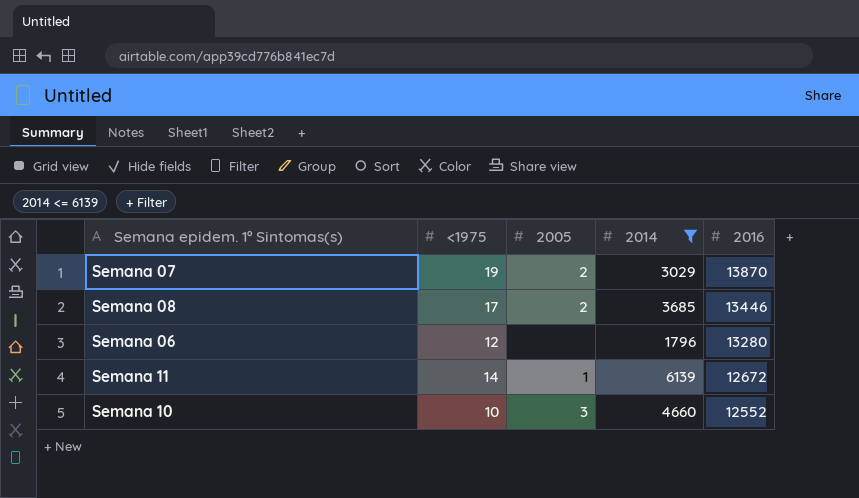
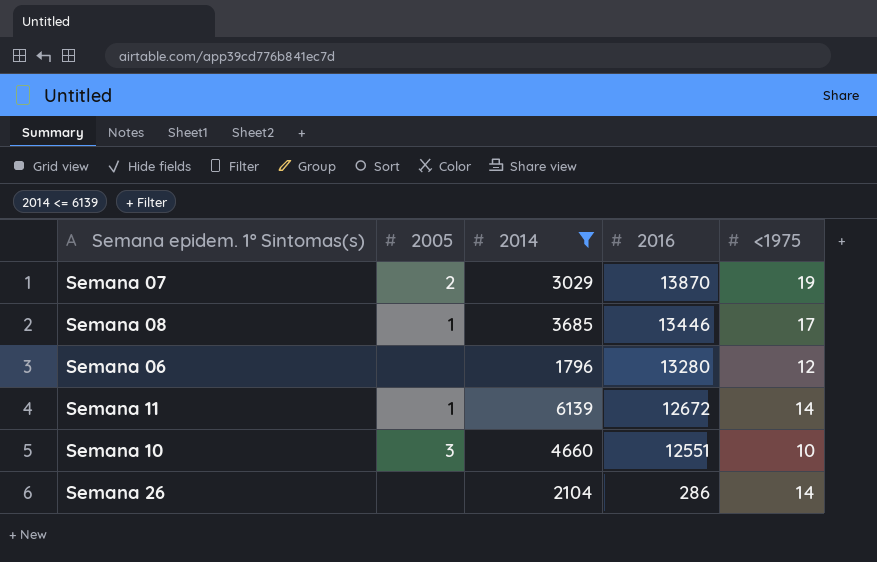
column <1975 | position: 2 -> 5
Semana 08 | 2005: 2 -> 1
Semana 10 | 2016: 12552 -> 12551
row Semana 26: none -> none | 2104 | 286 | 14

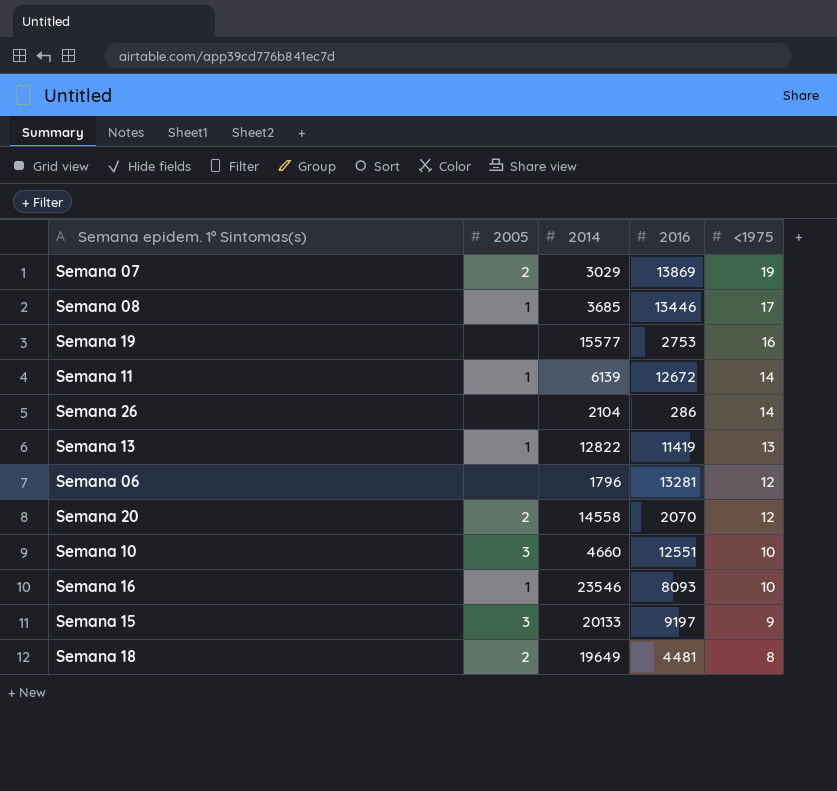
filter: 2014 <= 6139 -> none
row order: 2016 descending -> <1975 descending
Semana 07 | 2016: 13870 -> 13869
Semana 06 | 2016: 13280 -> 13281

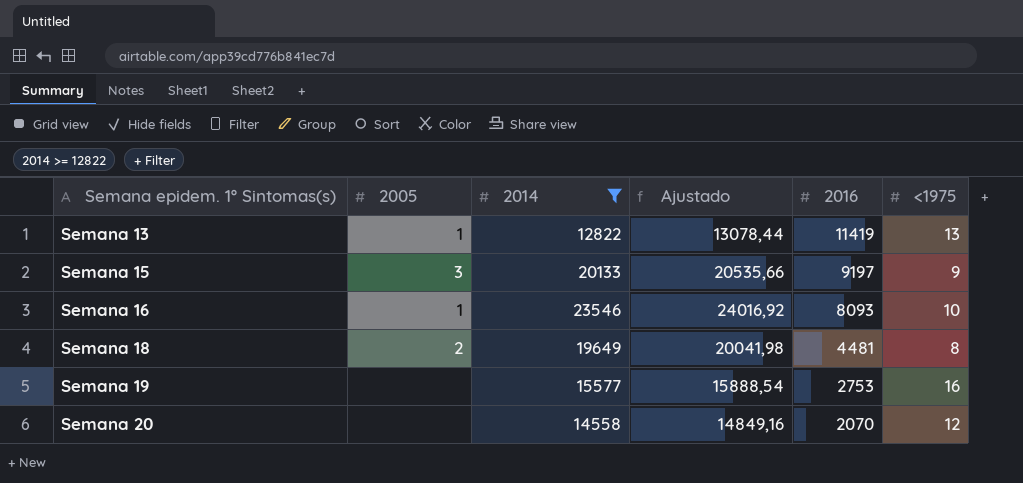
filter: none -> 2014 >= 12822
row order: <1975 descending -> Semana epidem. 1º Sintomas(s) ascending
column Ajustado | formula: none -> [2014] * 1,02
Semana 20 | 2005: 2 -> none

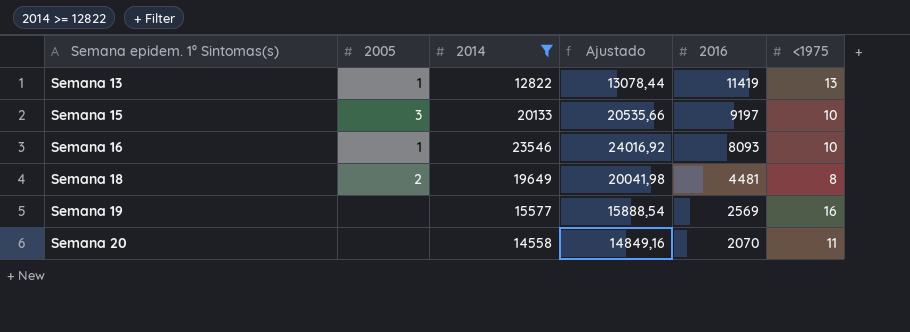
Semana 15 | <1975: 9 -> 10
Semana 19 | 2016: 2753 -> 2569
Semana 20 | <1975: 12 -> 11

